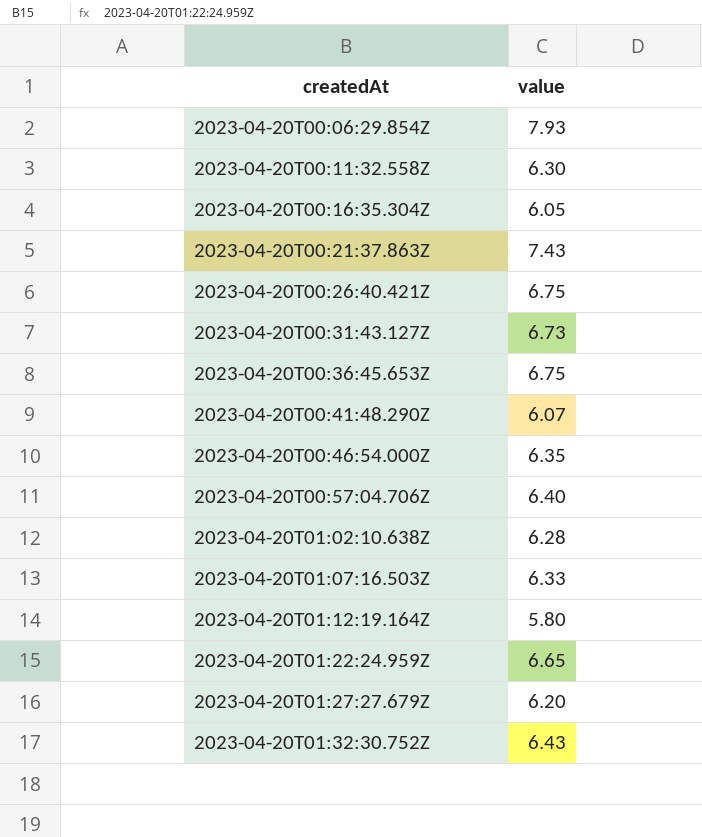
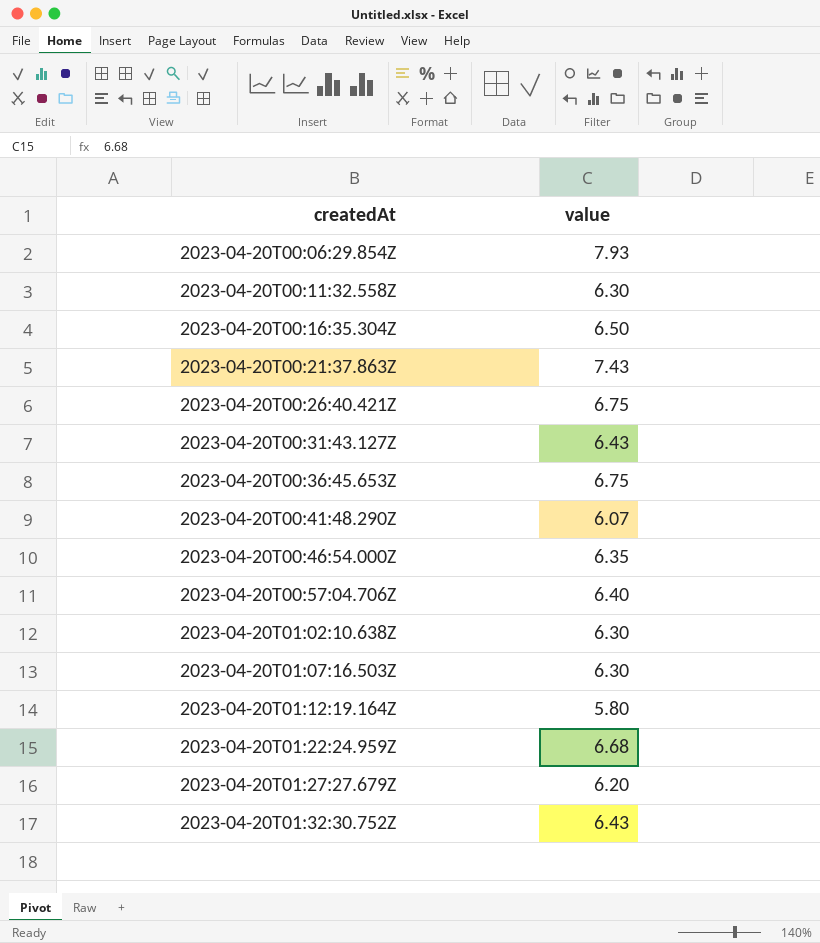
2023-04-20T00:16:35.304Z | value: 6.05 -> 6.50
2023-04-20T00:31:43.127Z | value: 6.73 -> 6.43
2023-04-20T01:02:10.638Z | value: 6.28 -> 6.30
2023-04-20T01:07:16.503Z | value: 6.33 -> 6.30
2023-04-20T01:22:24.959Z | value: 6.65 -> 6.68

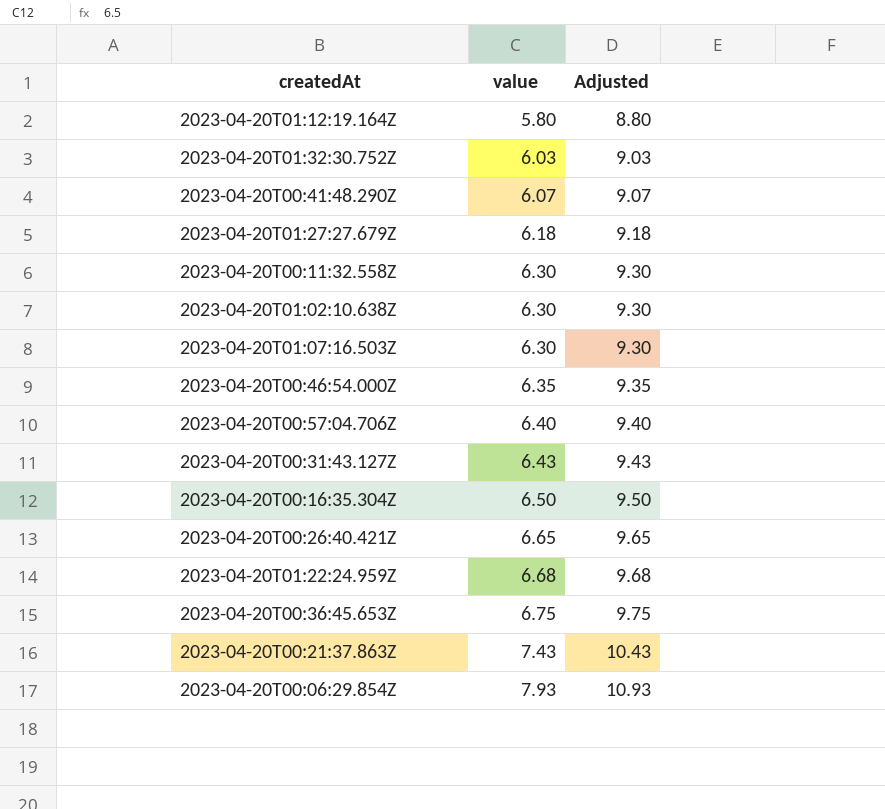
row order: createdAt ascending -> value ascending
column Adjusted | formula: none -> [value] + 3
2023-04-20T01:32:30.752Z | value: 6.43 -> 6.03
2023-04-20T01:27:27.679Z | value: 6.20 -> 6.18
2023-04-20T00:26:40.421Z | value: 6.75 -> 6.65

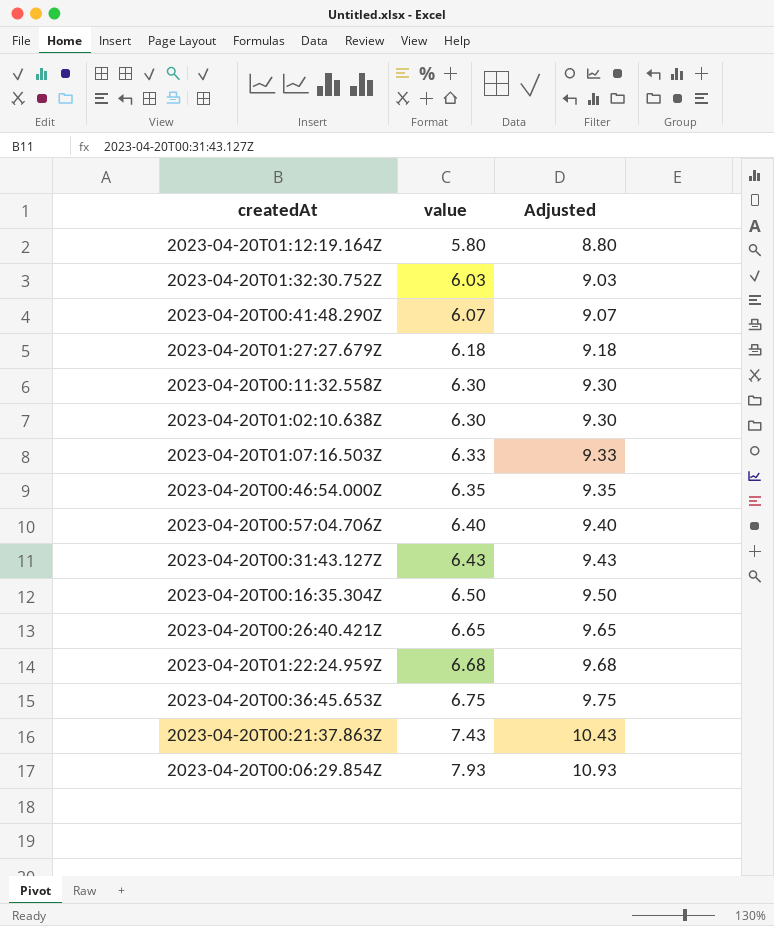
2023-04-20T01:07:16.503Z | value: 6.30 -> 6.33
2023-04-20T01:07:16.503Z | Adjusted: 9.30 -> 9.33

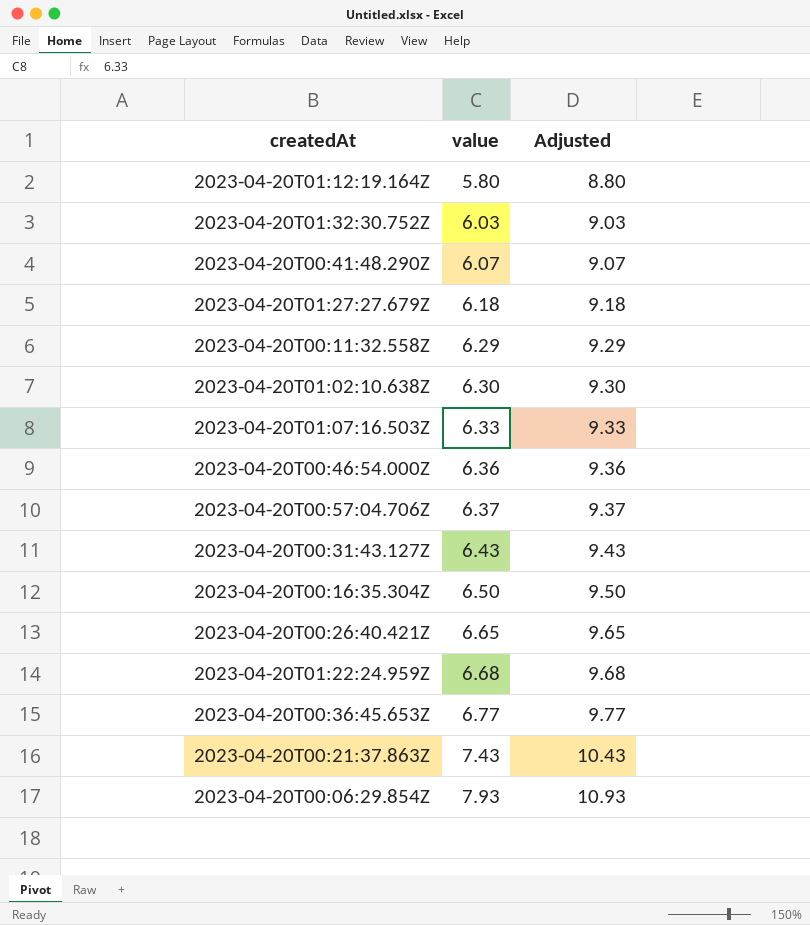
2023-04-20T00:11:32.558Z | value: 6.30 -> 6.29
2023-04-20T00:11:32.558Z | Adjusted: 9.30 -> 9.29
2023-04-20T00:46:54.000Z | value: 6.35 -> 6.36
2023-04-20T00:46:54.000Z | Adjusted: 9.35 -> 9.36
2023-04-20T00:57:04.706Z | value: 6.40 -> 6.37
2023-04-20T00:57:04.706Z | Adjusted: 9.40 -> 9.37
2023-04-20T00:36:45.653Z | value: 6.75 -> 6.77
2023-04-20T00:36:45.653Z | Adjusted: 9.75 -> 9.77

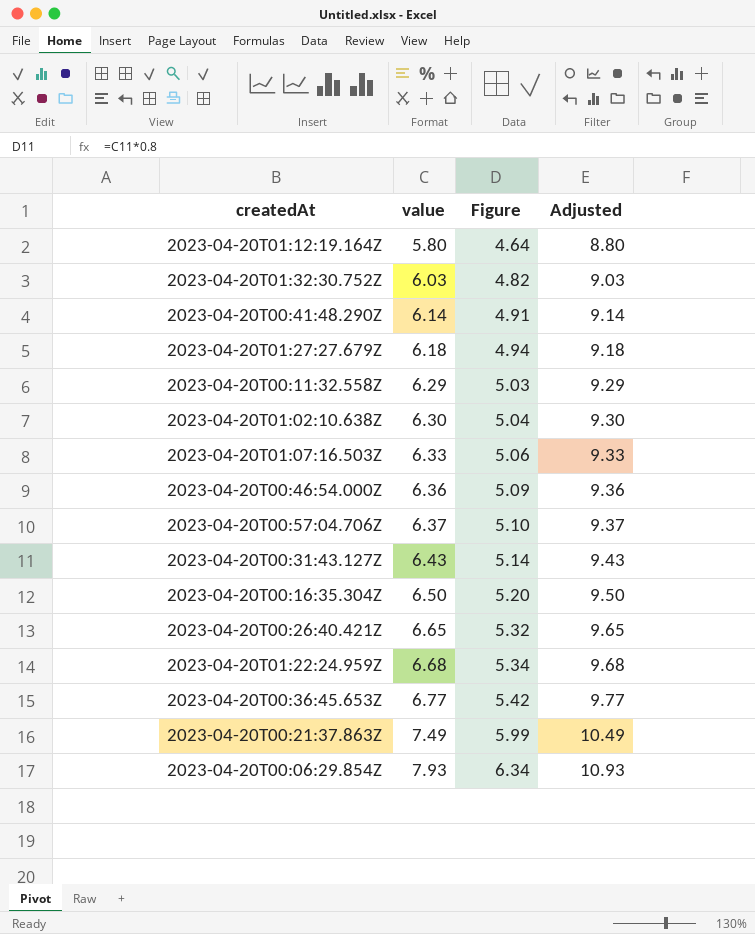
column Figure | formula: none -> [value] * 0.8
2023-04-20T00:41:48.290Z | value: 6.07 -> 6.14
2023-04-20T00:41:48.290Z | Adjusted: 9.07 -> 9.14
2023-04-20T00:21:37.863Z | value: 7.43 -> 7.49
2023-04-20T00:21:37.863Z | Adjusted: 10.43 -> 10.49

